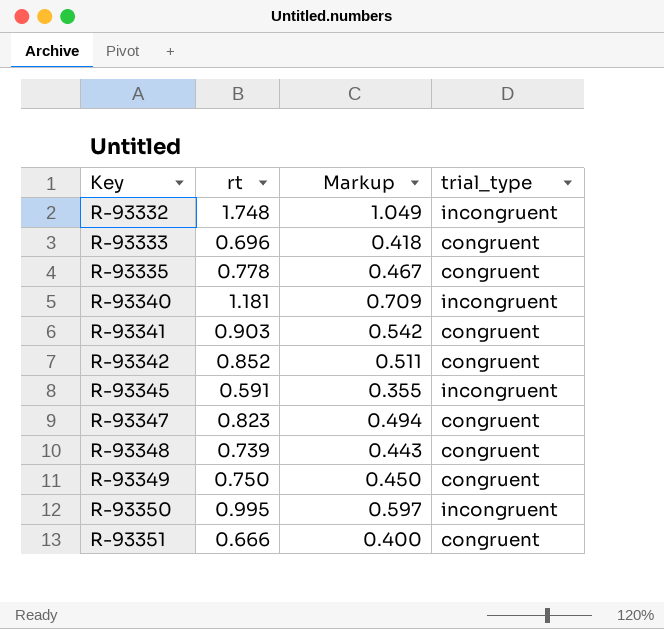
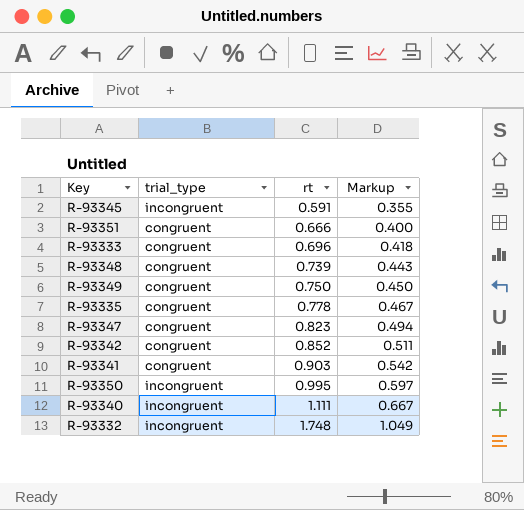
row order: Key ascending -> rt ascending
column trial_type | position: 4 -> 2
R-93340 | rt: 1.181 -> 1.111
R-93340 | Markup: 0.709 -> 0.667

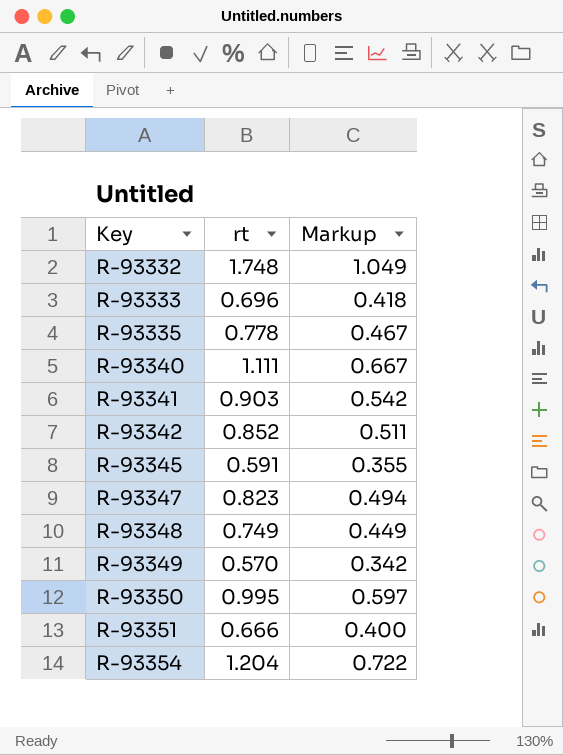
row order: rt ascending -> Key ascending
column trial_type | position: 2 -> none
R-93348 | rt: 0.739 -> 0.749
R-93348 | Markup: 0.443 -> 0.449
R-93349 | rt: 0.750 -> 0.570
R-93349 | Markup: 0.450 -> 0.342
row R-93354: none -> 1.204 | 0.722

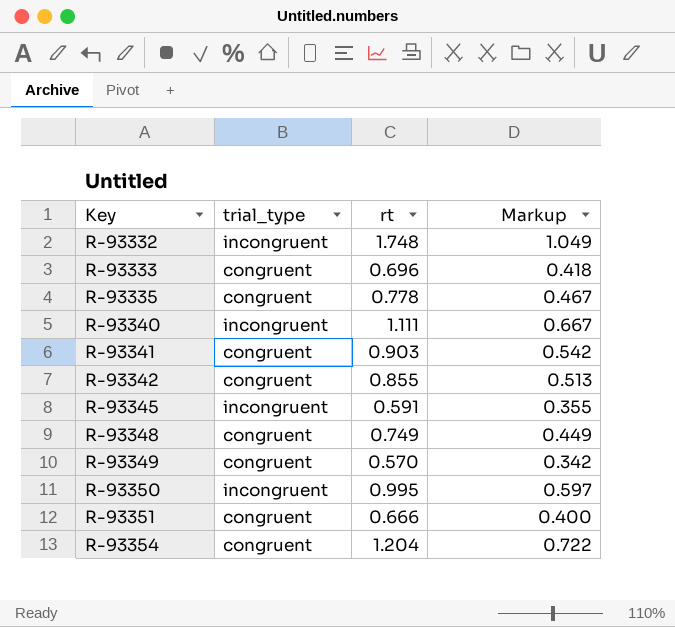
column trial_type | position: none -> 2
row R-93347: 0.823 | 0.494 -> none
R-93342 | rt: 0.852 -> 0.855
R-93342 | Markup: 0.511 -> 0.513

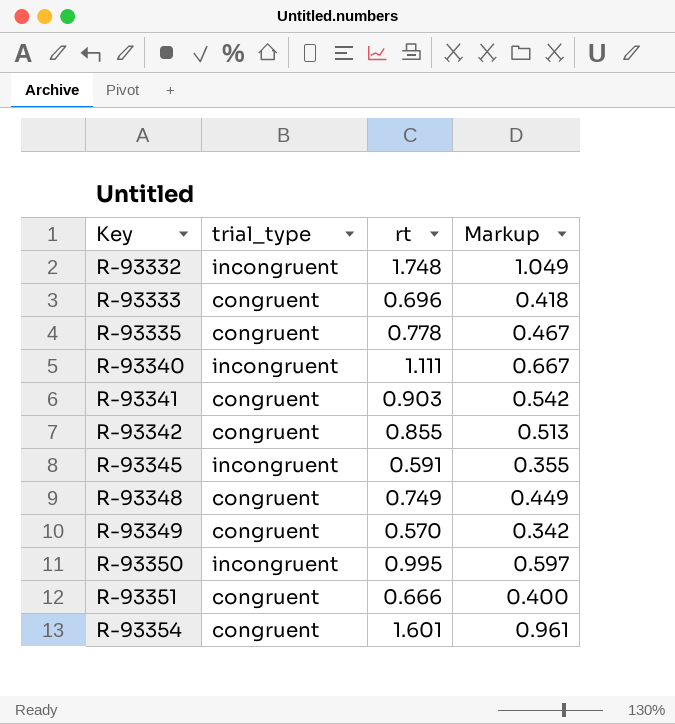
R-93354 | rt: 1.204 -> 1.601
R-93354 | Markup: 0.722 -> 0.961

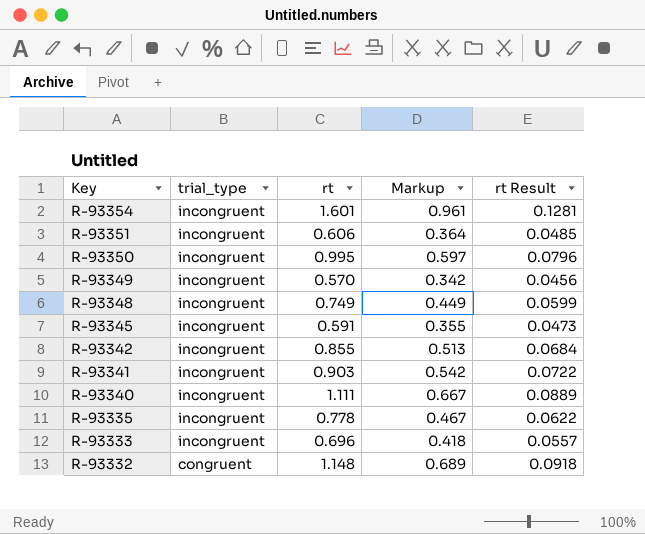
row order: Key ascending -> Key descending
column rt Result | formula: none -> [rt] * 0.08
R-93354 | trial_type: congruent -> incongruent
R-93351 | trial_type: congruent -> incongruent
R-93351 | rt: 0.666 -> 0.606
R-93351 | Markup: 0.400 -> 0.364
R-93349 | trial_type: congruent -> incongruent
R-93348 | trial_type: congruent -> incongruent
R-93342 | trial_type: congruent -> incongruent
R-93341 | trial_type: congruent -> incongruent
R-93335 | trial_type: congruent -> incongruent
R-93333 | trial_type: congruent -> incongruent
R-93332 | trial_type: incongruent -> congruent
R-93332 | rt: 1.748 -> 1.148
R-93332 | Markup: 1.049 -> 0.689

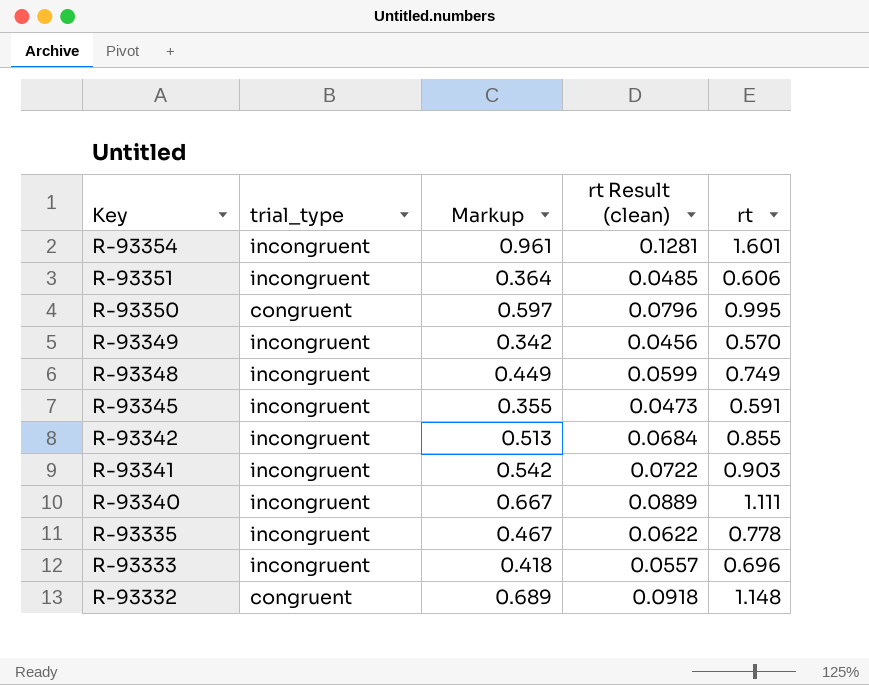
column name: rt Result -> rt Result (clean)
column rt | position: 3 -> 5
R-93350 | trial_type: incongruent -> congruent

